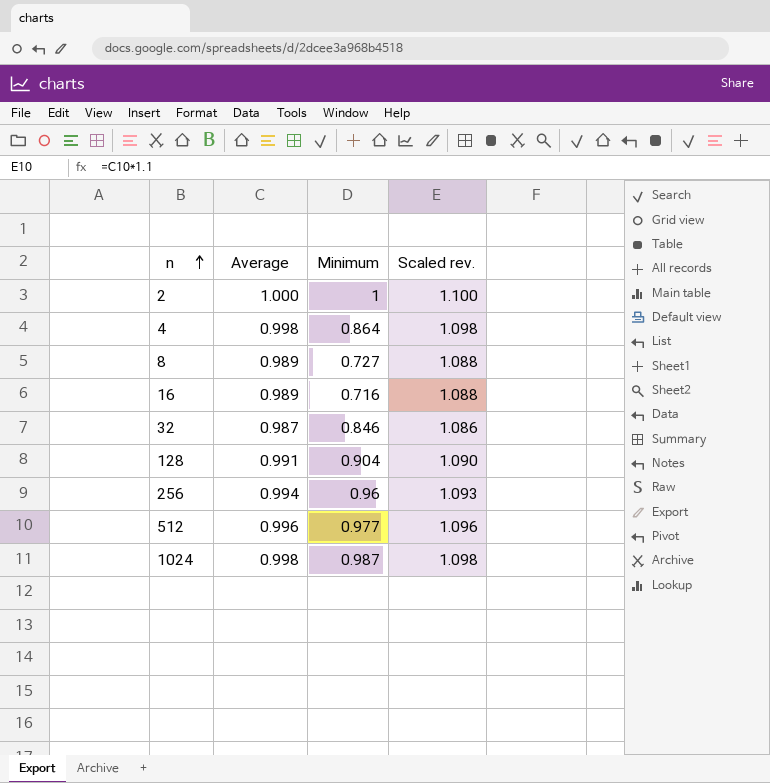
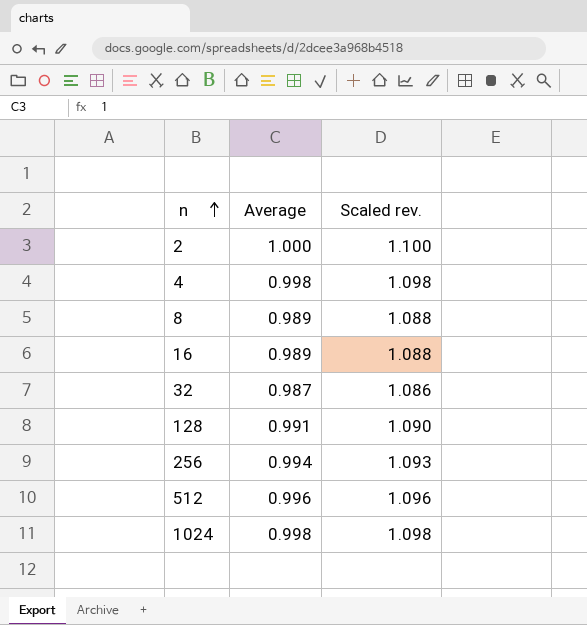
column Minimum | position: 3 -> none

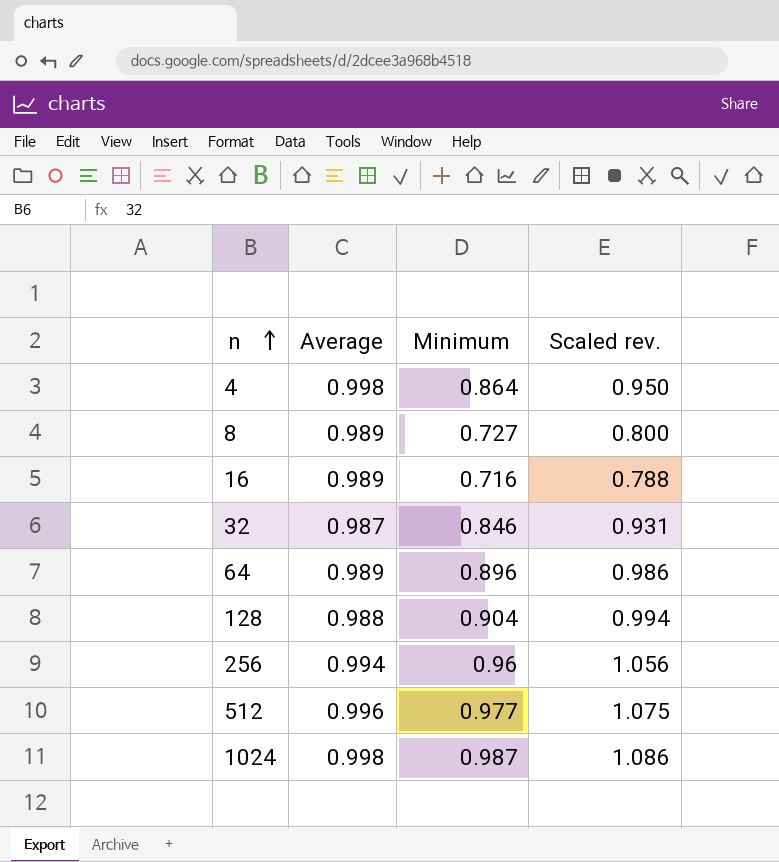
column Minimum | position: none -> 3
column Scaled rev. | formula: [Average] * 1.1 -> [Minimum] * 1.1
row 2: 1.000 | 1.100 -> none
row 64: none -> 0.989 | 0.896 | 0.986
128 | Average: 0.991 -> 0.988

